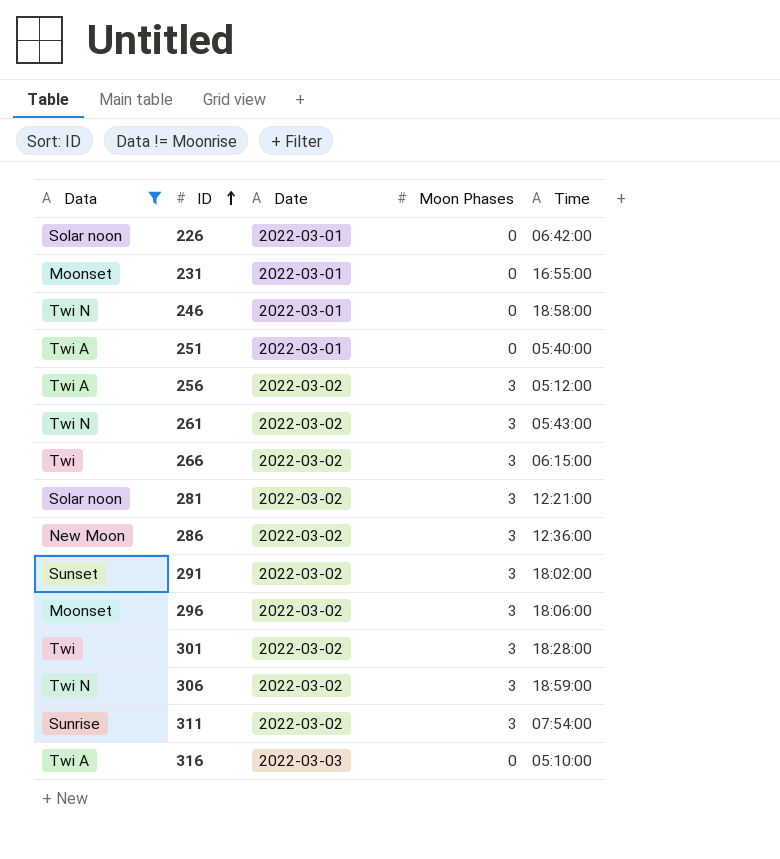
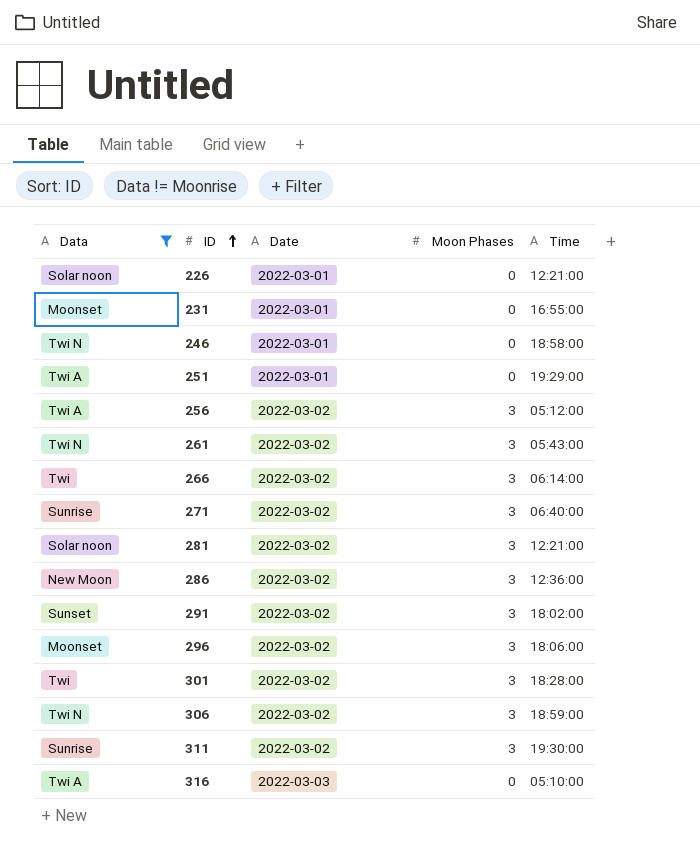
226 | Time: 06:42:00 -> 12:21:00
251 | Time: 05:40:00 -> 19:29:00
266 | Time: 06:15:00 -> 06:14:00
row 271: none -> Sunrise | 2022-03-02 | 3 | 06:40:00
311 | Time: 07:54:00 -> 19:30:00

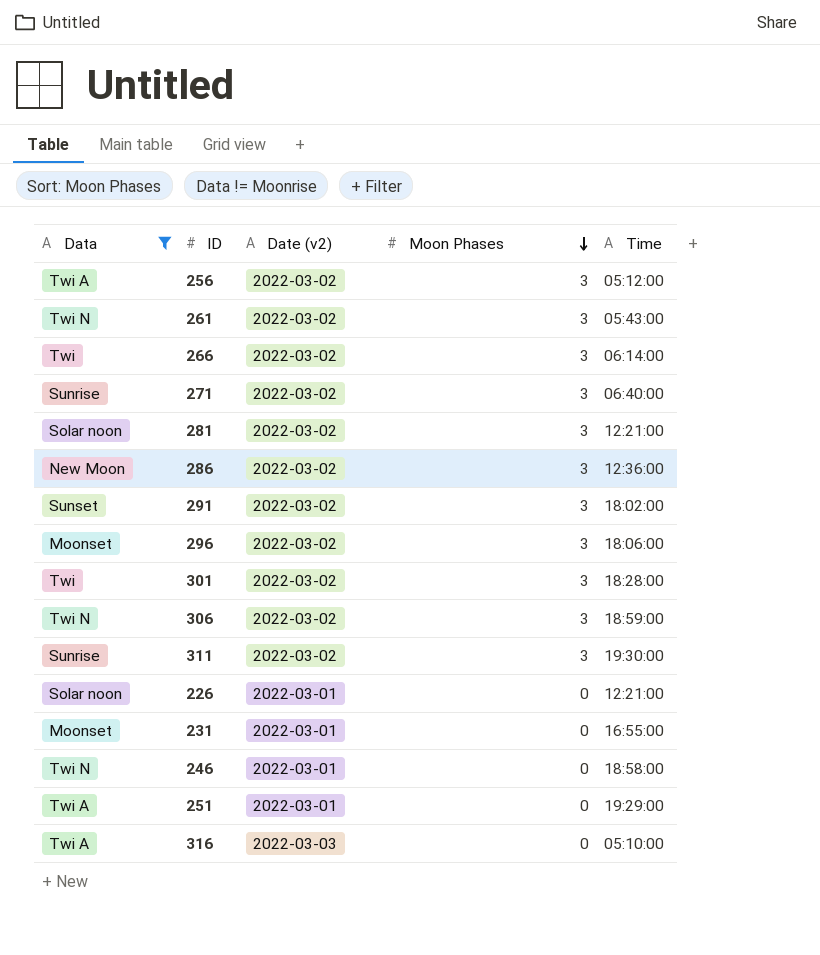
row order: ID ascending -> Moon Phases descending
column name: Date -> Date (v2)

